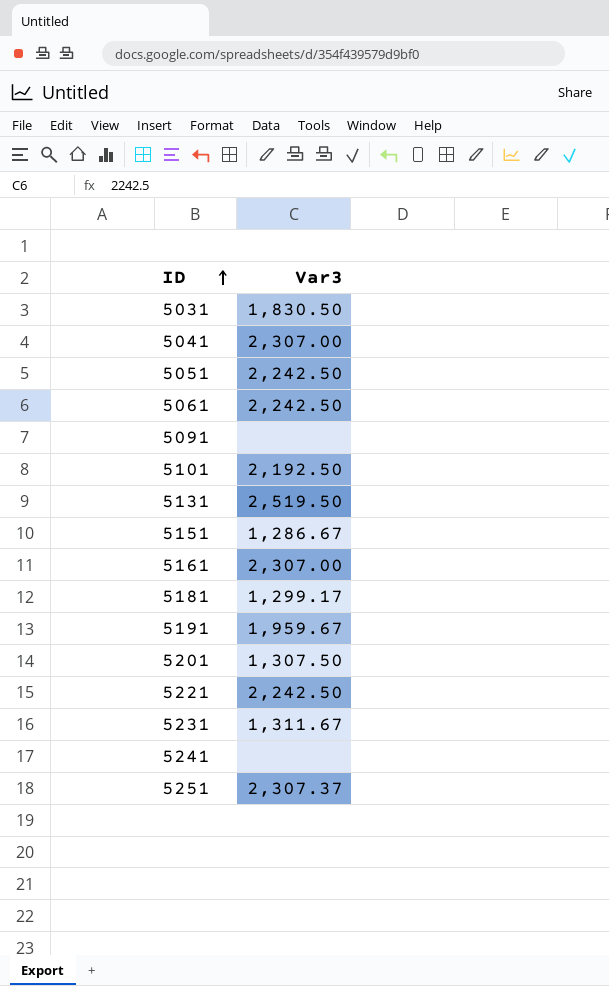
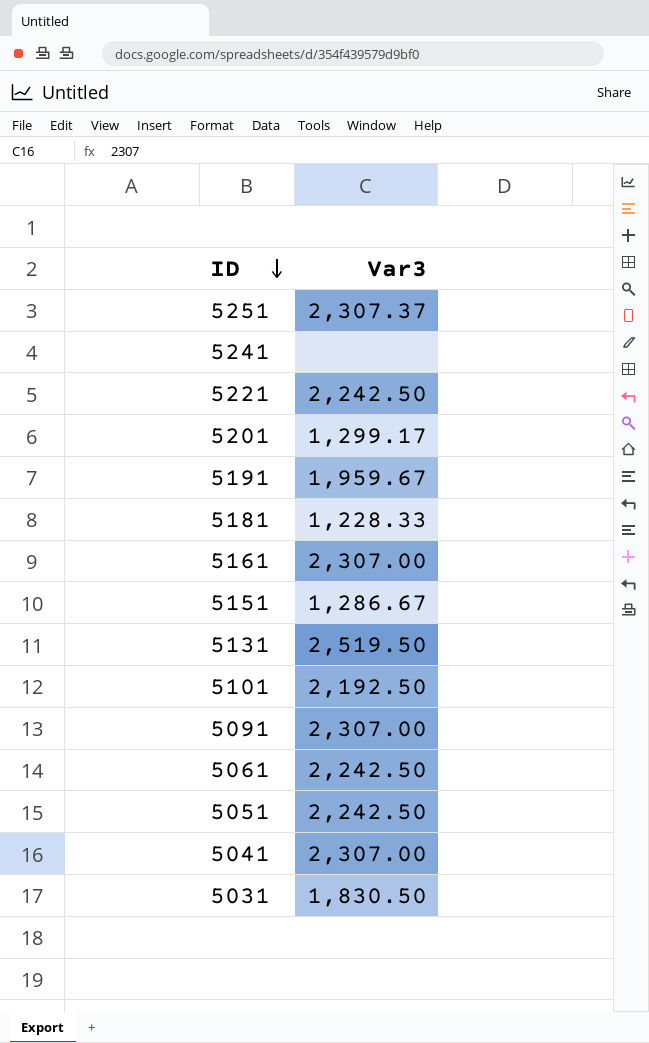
row order: ID ascending -> ID descending
row 5231: 1,311.67 -> none
5201 | Var3: 1,307.50 -> 1,299.17
5181 | Var3: 1,299.17 -> 1,228.33
5091 | Var3: none -> 2,307.00

